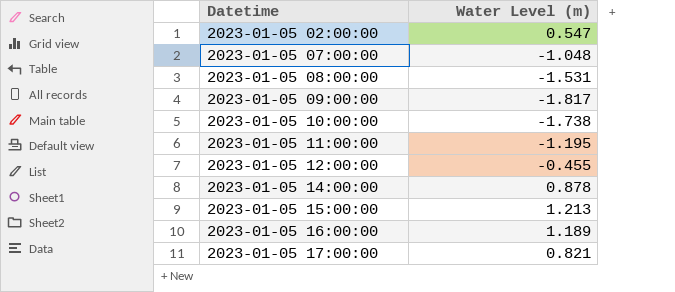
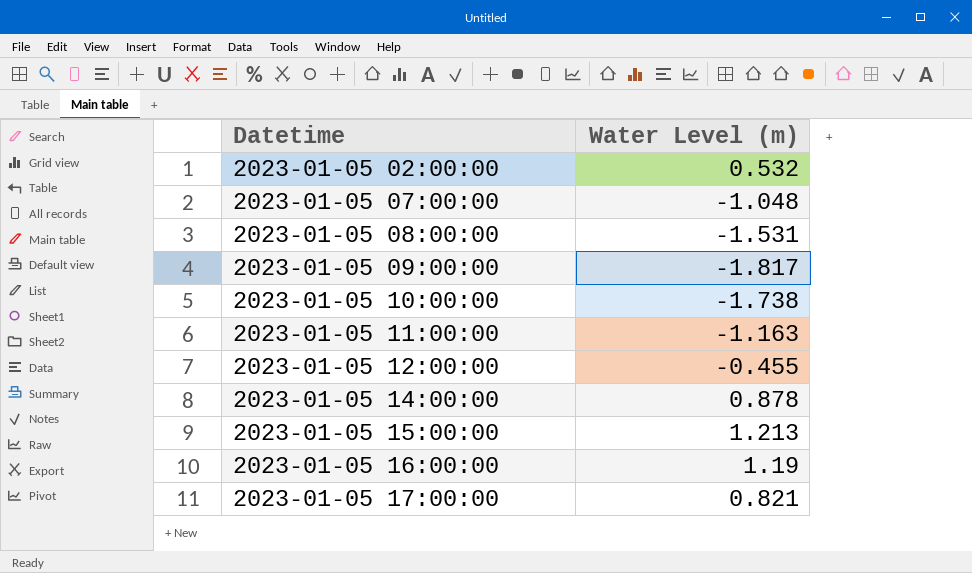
2023-01-05 02:00:00 | Water Level (m): 0.547 -> 0.532
2023-01-05 11:00:00 | Water Level (m): -1.195 -> -1.163
2023-01-05 16:00:00 | Water Level (m): 1.189 -> 1.19

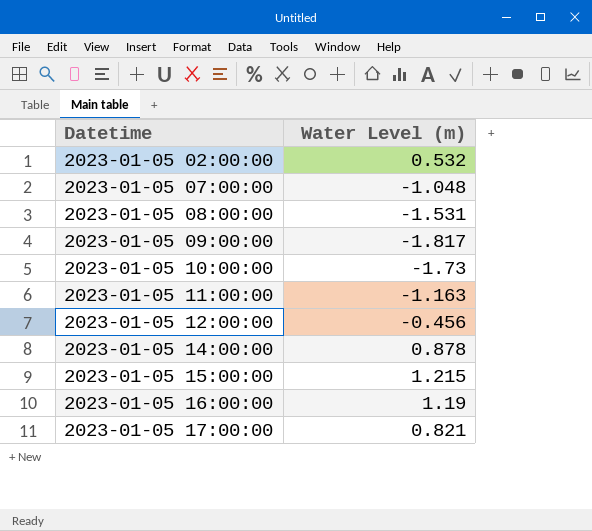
2023-01-05 10:00:00 | Water Level (m): -1.738 -> -1.73
2023-01-05 12:00:00 | Water Level (m): -0.455 -> -0.456
2023-01-05 15:00:00 | Water Level (m): 1.213 -> 1.215

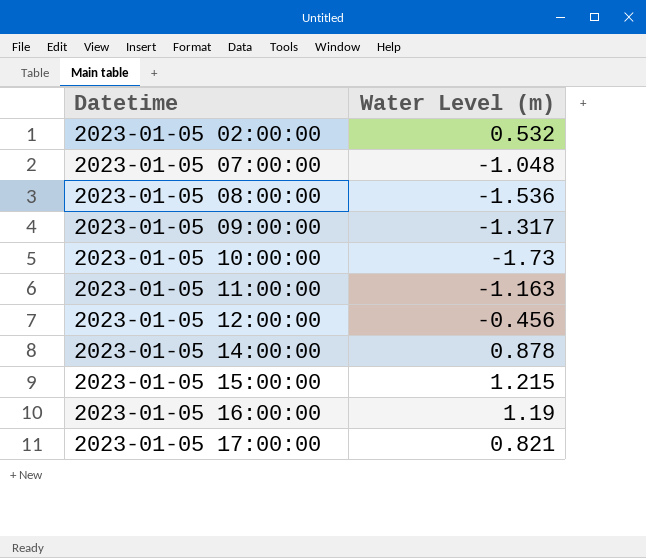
2023-01-05 08:00:00 | Water Level (m): -1.531 -> -1.536
2023-01-05 09:00:00 | Water Level (m): -1.817 -> -1.317

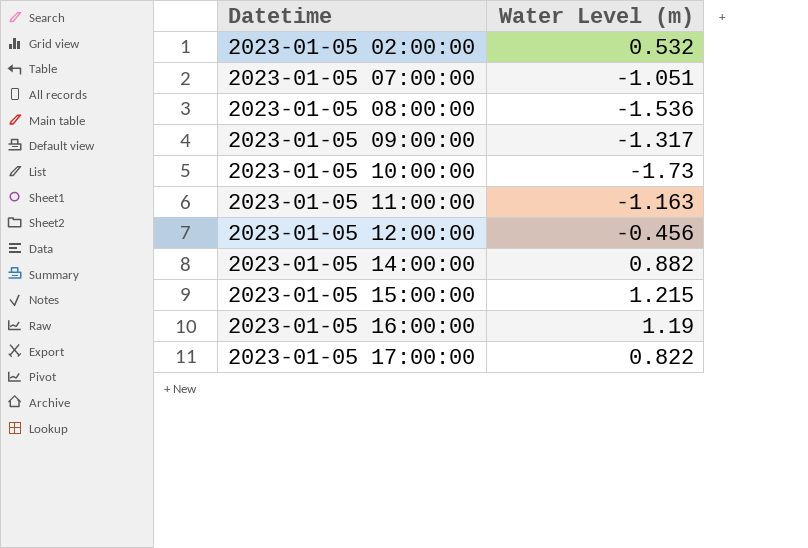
2023-01-05 07:00:00 | Water Level (m): -1.048 -> -1.051
2023-01-05 14:00:00 | Water Level (m): 0.878 -> 0.882
2023-01-05 17:00:00 | Water Level (m): 0.821 -> 0.822

